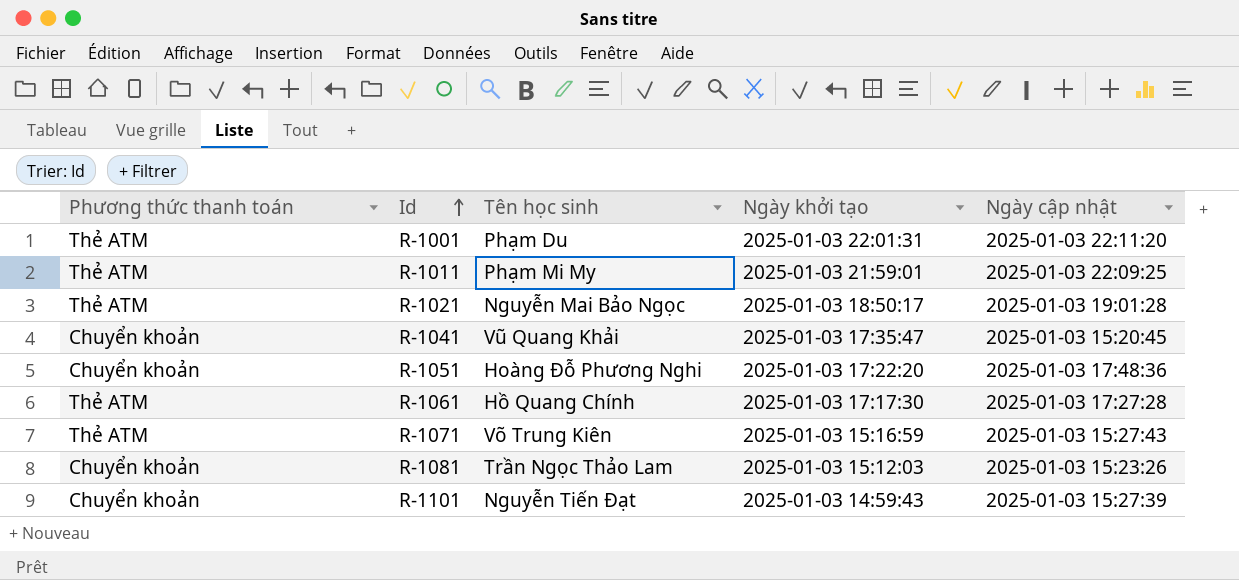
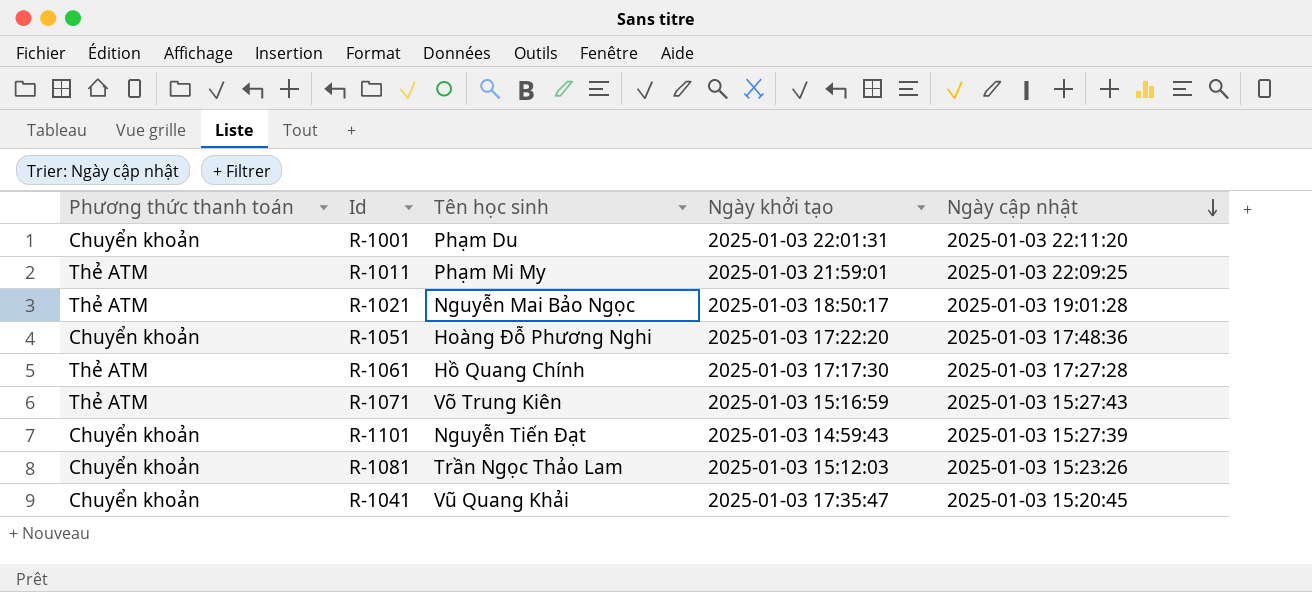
row order: Id ascending -> Ngày cập nhật descending
R-1001 | Phương thức thanh toán: Thẻ ATM -> Chuyển khoản

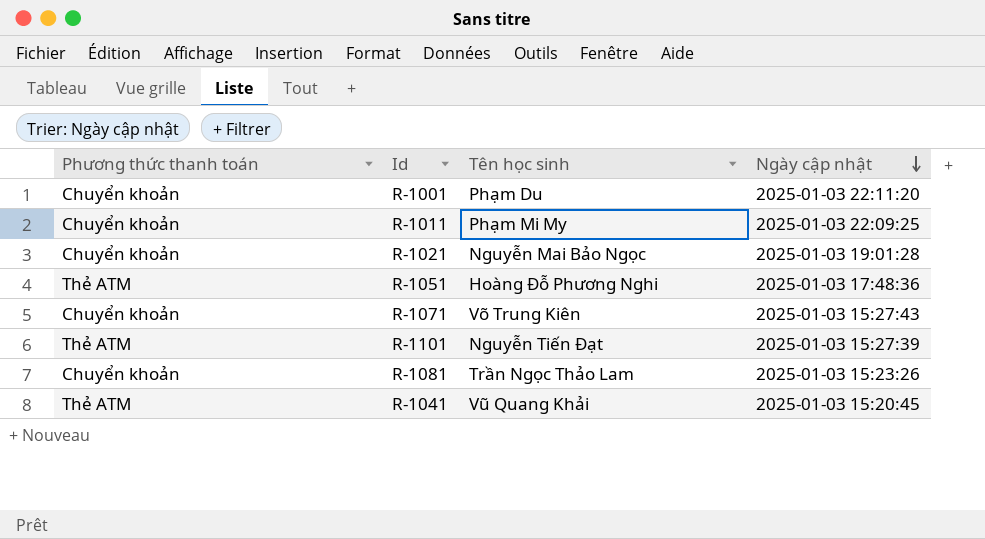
column Ngày khởi tạo | position: 4 -> none
row R-1061: Thẻ ATM | Hồ Quang Chính | 2025-01-03 17:17:30 | 2025-01-03 17:27:28 -> none
R-1011 | Phương thức thanh toán: Thẻ ATM -> Chuyển khoản
R-1021 | Phương thức thanh toán: Thẻ ATM -> Chuyển khoản
R-1051 | Phương thức thanh toán: Chuyển khoản -> Thẻ ATM
R-1071 | Phương thức thanh toán: Thẻ ATM -> Chuyển khoản
R-1101 | Phương thức thanh toán: Chuyển khoản -> Thẻ ATM
R-1041 | Phương thức thanh toán: Chuyển khoản -> Thẻ ATM

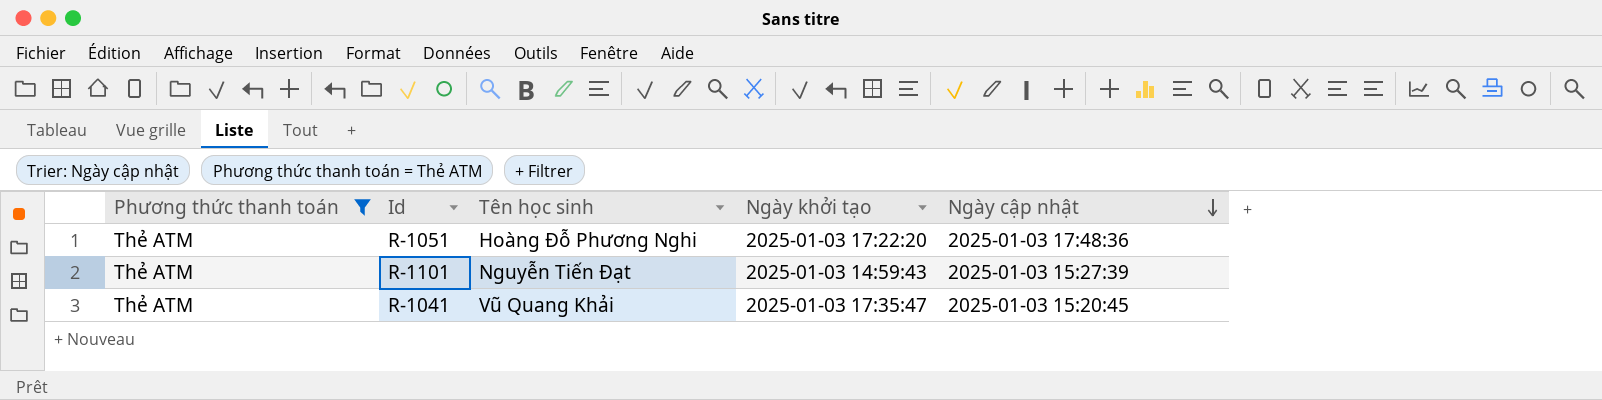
filter: none -> Phương thức thanh toán = Thẻ ATM
column Ngày khởi tạo | position: none -> 4

